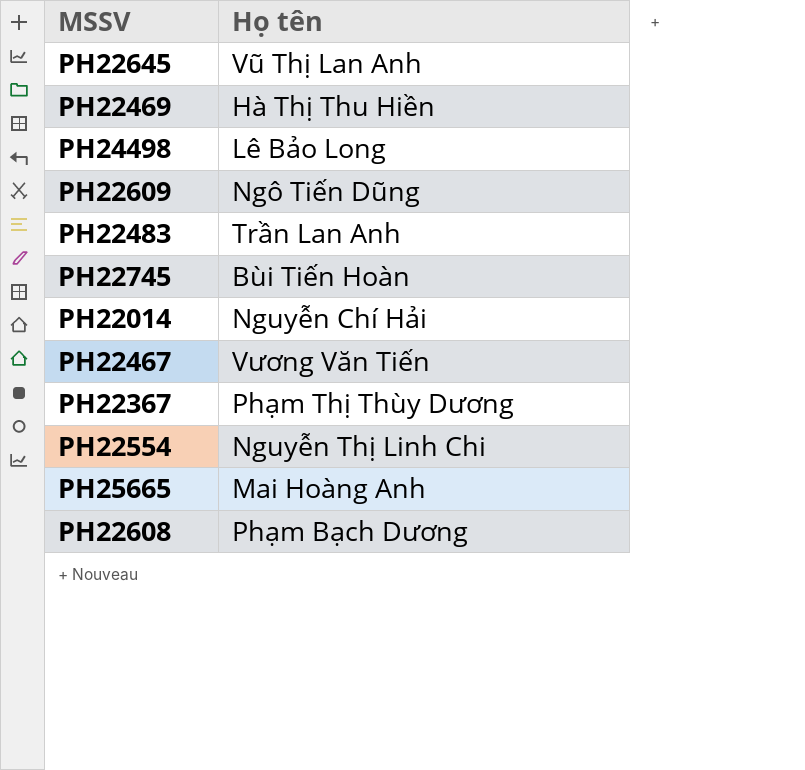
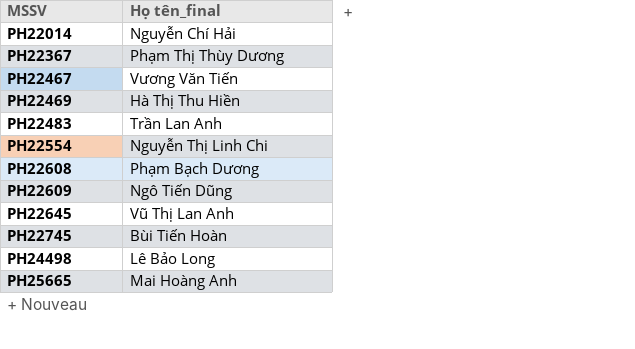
row order: none -> MSSV ascending
column name: Họ tên -> Họ tên_final

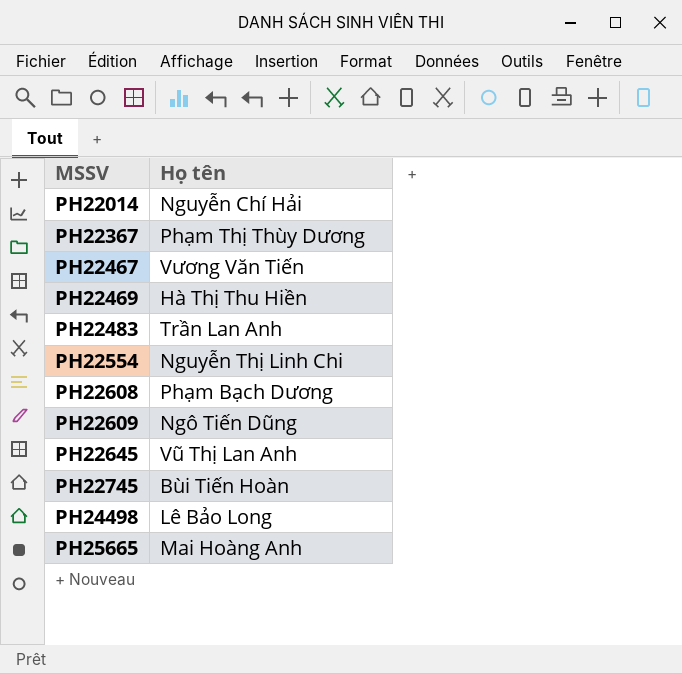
column name: Họ tên_final -> Họ tên

